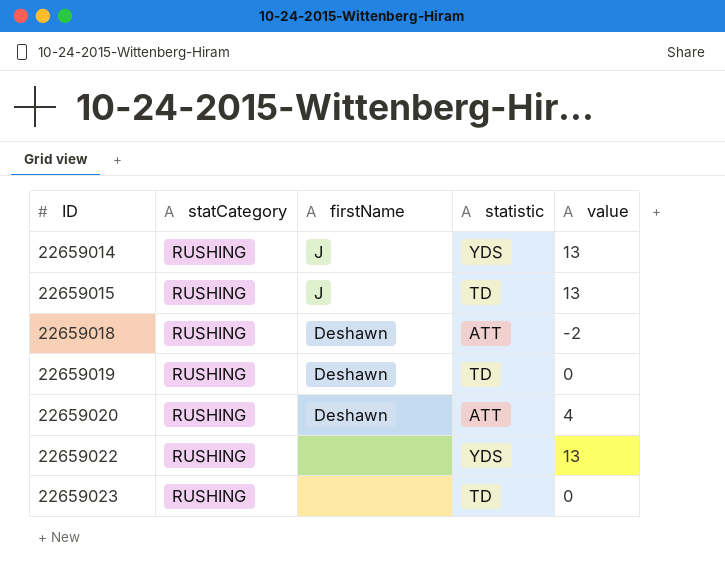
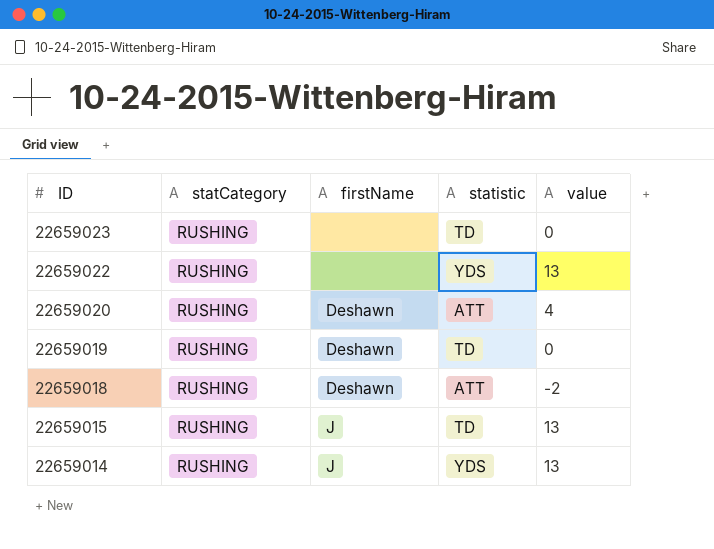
row order: ID ascending -> ID descending

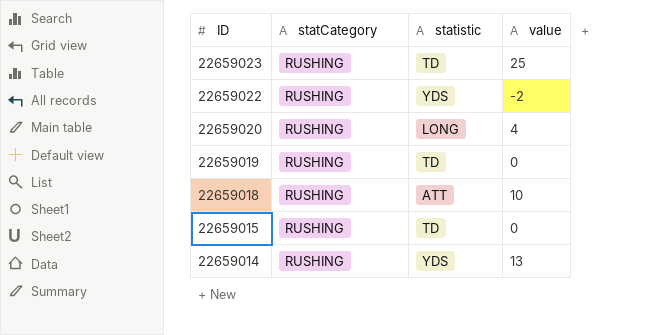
column firstName | position: 3 -> none
22659023 | value: 0 -> 25
22659022 | value: 13 -> -2
22659020 | statistic: ATT -> LONG
22659018 | value: -2 -> 10
22659015 | value: 13 -> 0

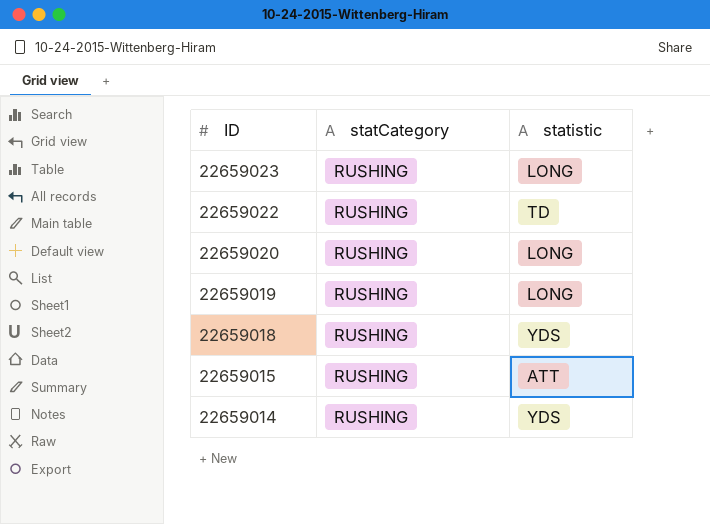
column value | position: 4 -> none
22659023 | statistic: TD -> LONG
22659022 | statistic: YDS -> TD
22659019 | statistic: TD -> LONG
22659018 | statistic: ATT -> YDS
22659015 | statistic: TD -> ATT

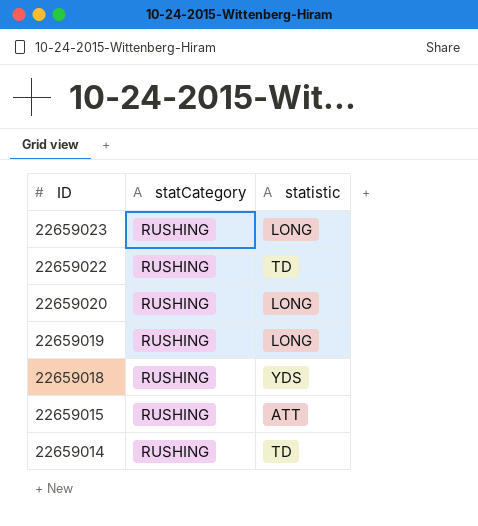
22659014 | statistic: YDS -> TD

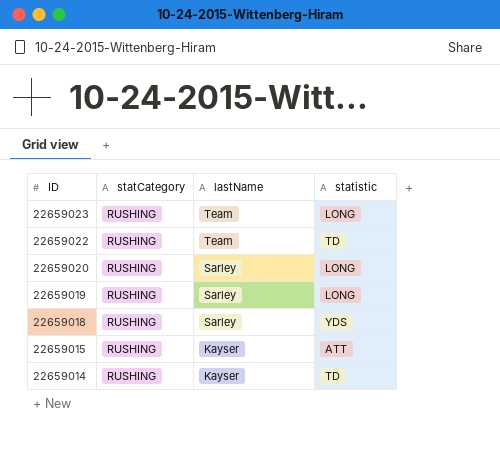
column lastName | position: none -> 3

